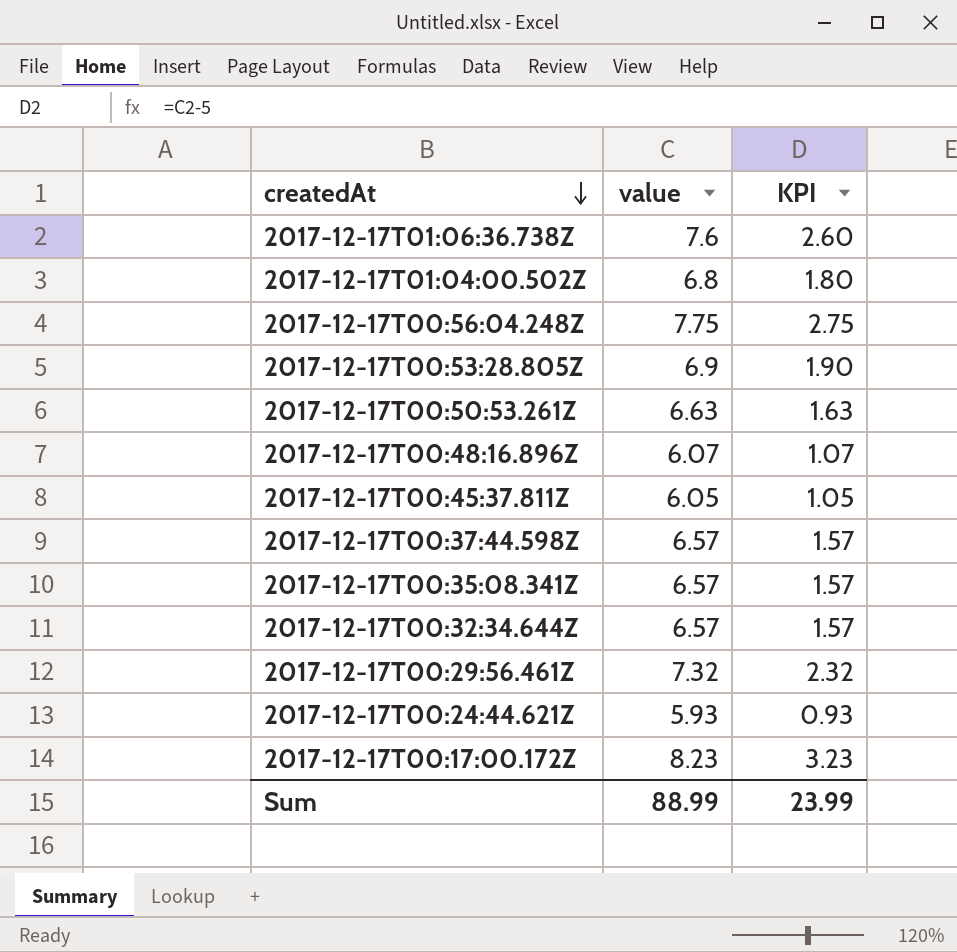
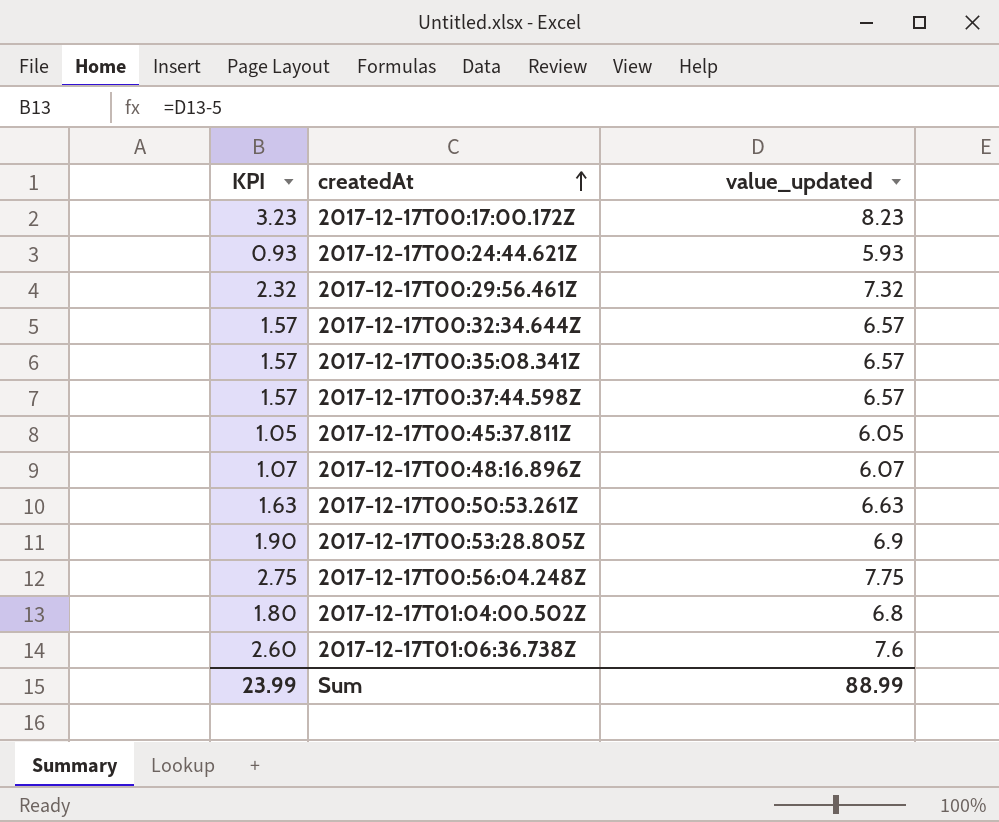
row order: createdAt descending -> createdAt ascending
column KPI | position: 3 -> 1
column name: value -> value_updated

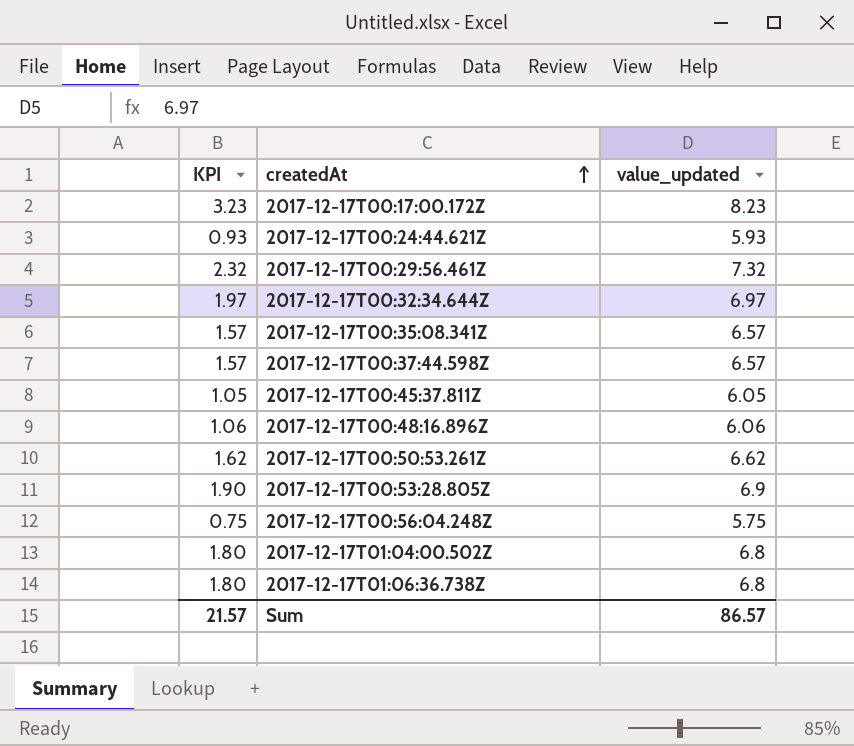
2017-12-17T00:32:34.644Z | KPI: 1.57 -> 1.97
2017-12-17T00:32:34.644Z | value_updated: 6.57 -> 6.97
2017-12-17T00:48:16.896Z | KPI: 1.07 -> 1.06
2017-12-17T00:48:16.896Z | value_updated: 6.07 -> 6.06
2017-12-17T00:50:53.261Z | KPI: 1.63 -> 1.62
2017-12-17T00:50:53.261Z | value_updated: 6.63 -> 6.62
2017-12-17T00:56:04.248Z | KPI: 2.75 -> 0.75
2017-12-17T00:56:04.248Z | value_updated: 7.75 -> 5.75
2017-12-17T01:06:36.738Z | KPI: 2.60 -> 1.80
2017-12-17T01:06:36.738Z | value_updated: 7.6 -> 6.8
Sum | KPI: 23.99 -> 21.57
Sum | value_updated: 88.99 -> 86.57

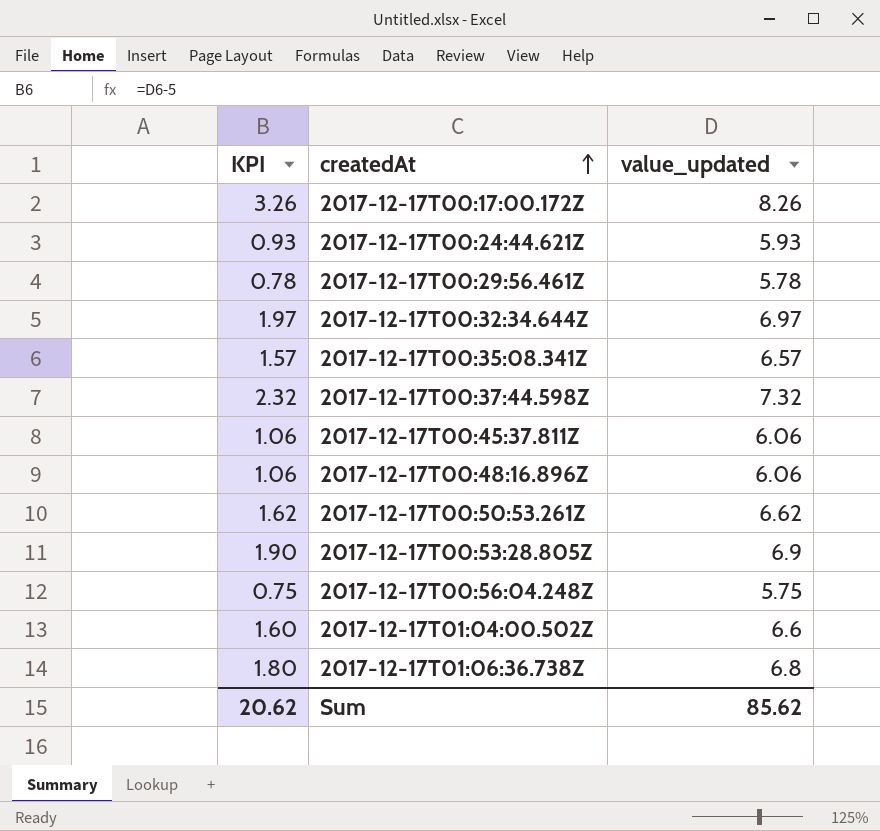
2017-12-17T00:17:00.172Z | KPI: 3.23 -> 3.26
2017-12-17T00:17:00.172Z | value_updated: 8.23 -> 8.26
2017-12-17T00:29:56.461Z | KPI: 2.32 -> 0.78
2017-12-17T00:29:56.461Z | value_updated: 7.32 -> 5.78
2017-12-17T00:37:44.598Z | KPI: 1.57 -> 2.32
2017-12-17T00:37:44.598Z | value_updated: 6.57 -> 7.32
2017-12-17T00:45:37.811Z | KPI: 1.05 -> 1.06
2017-12-17T00:45:37.811Z | value_updated: 6.05 -> 6.06
2017-12-17T01:04:00.502Z | KPI: 1.80 -> 1.60
2017-12-17T01:04:00.502Z | value_updated: 6.8 -> 6.6
Sum | KPI: 21.57 -> 20.62
Sum | value_updated: 86.57 -> 85.62

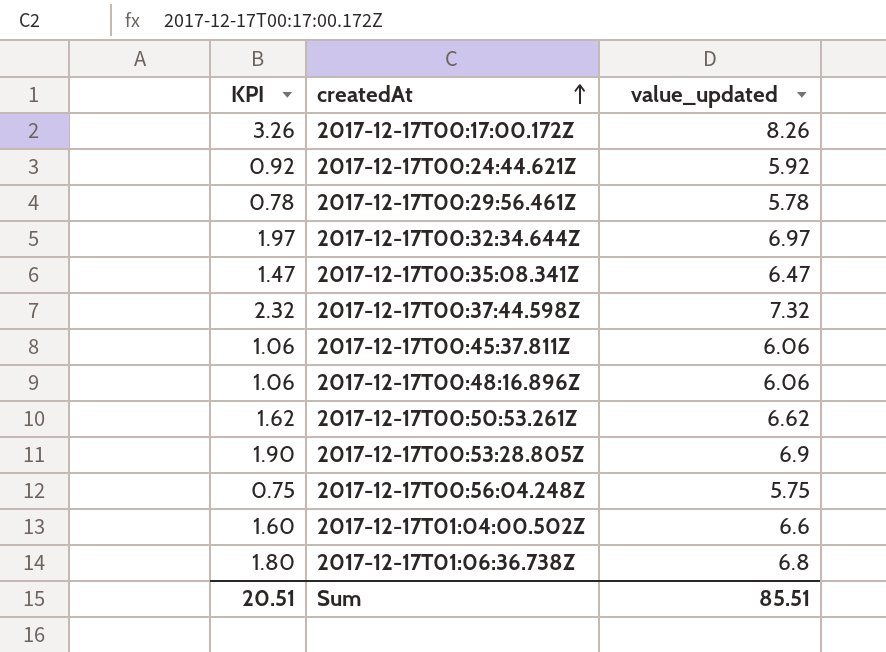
2017-12-17T00:24:44.621Z | KPI: 0.93 -> 0.92
2017-12-17T00:24:44.621Z | value_updated: 5.93 -> 5.92
2017-12-17T00:35:08.341Z | KPI: 1.57 -> 1.47
2017-12-17T00:35:08.341Z | value_updated: 6.57 -> 6.47
Sum | KPI: 20.62 -> 20.51
Sum | value_updated: 85.62 -> 85.51

